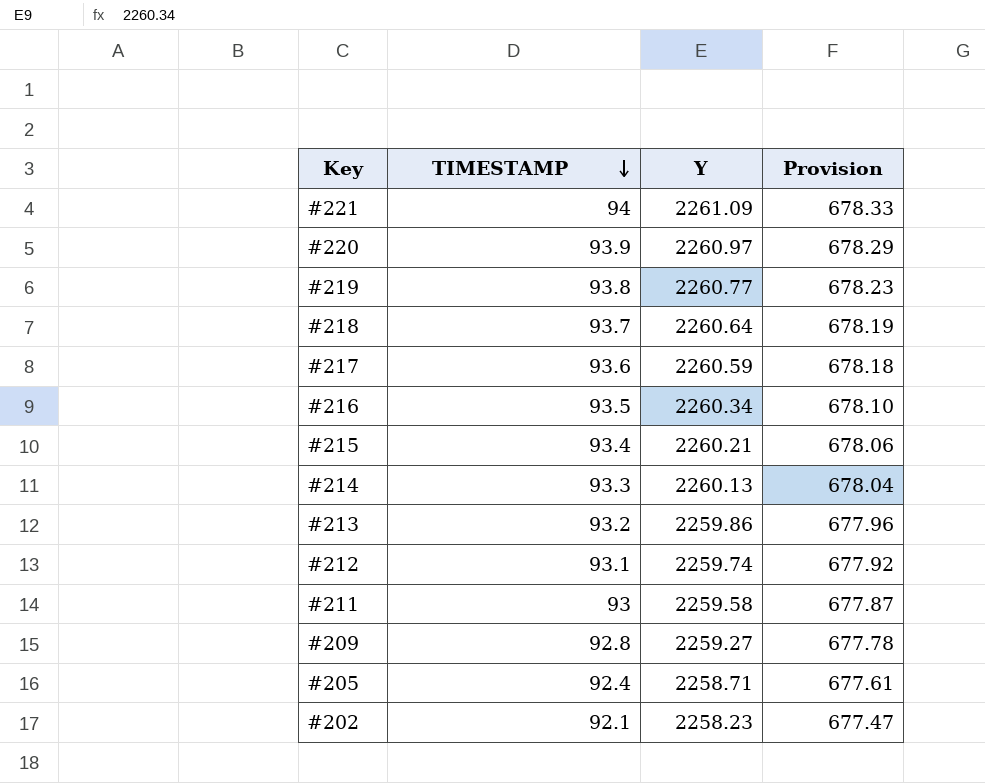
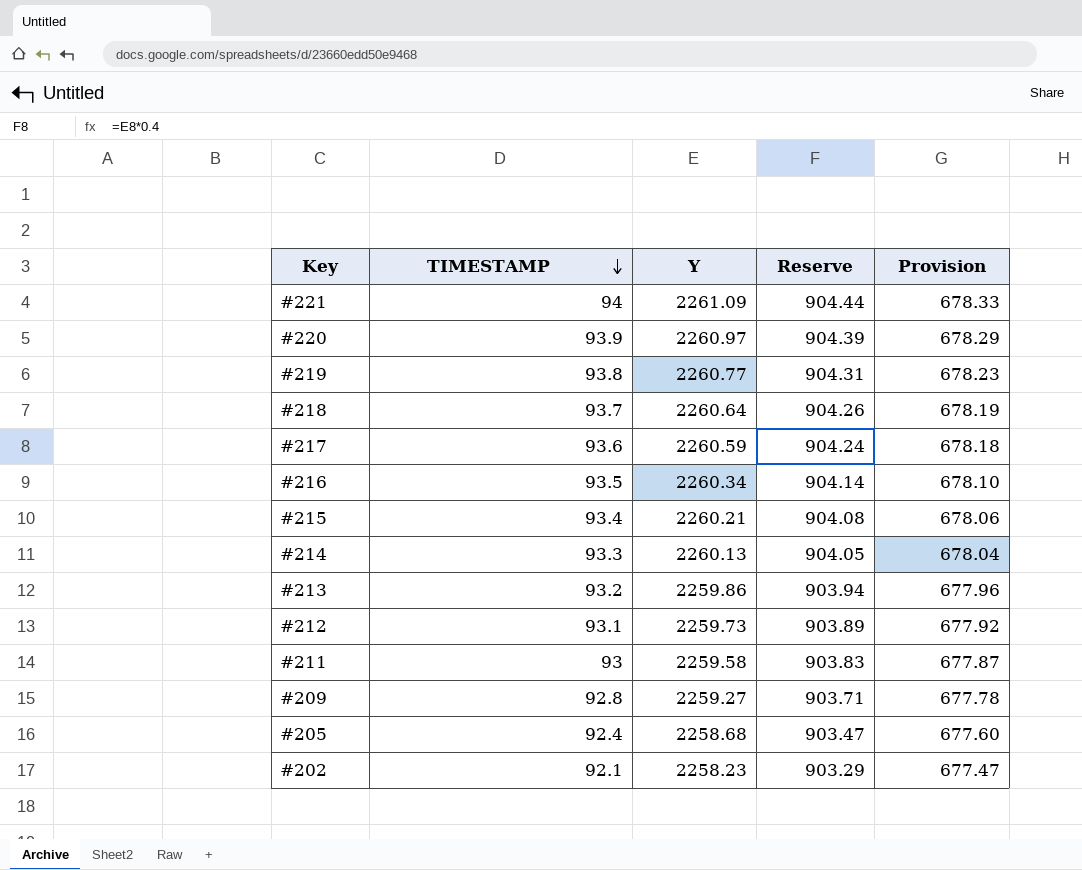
column Reserve | formula: none -> [Y] * 0.4
#212 | Y: 2259.74 -> 2259.73
#205 | Y: 2258.71 -> 2258.68
#205 | Provision: 677.61 -> 677.60

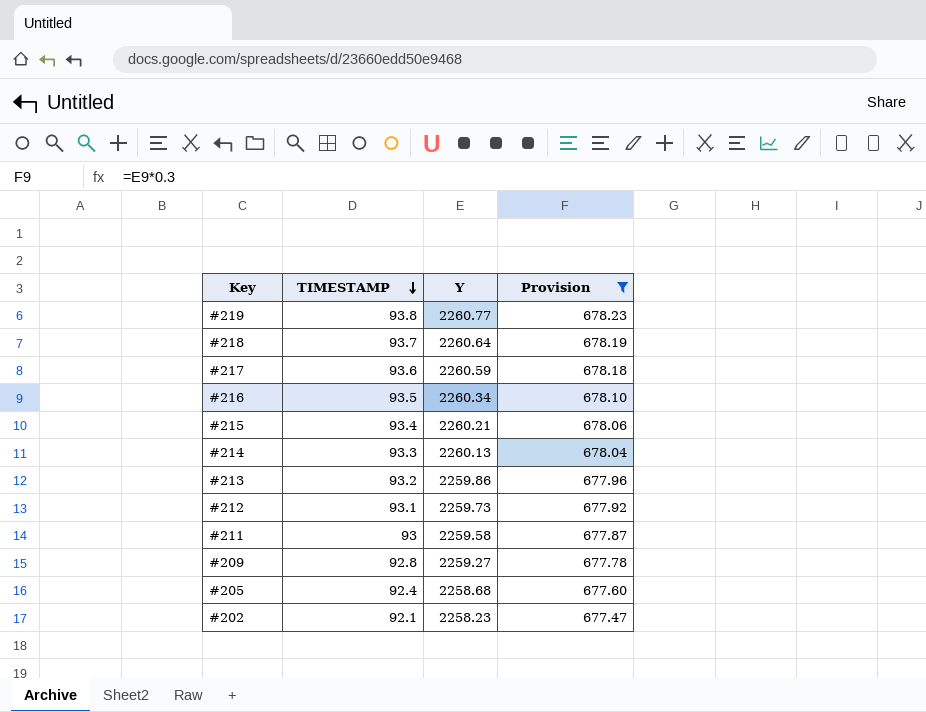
filter: none -> Provision <= 678.23
column Reserve | formula: [Y] * 0.4 -> none

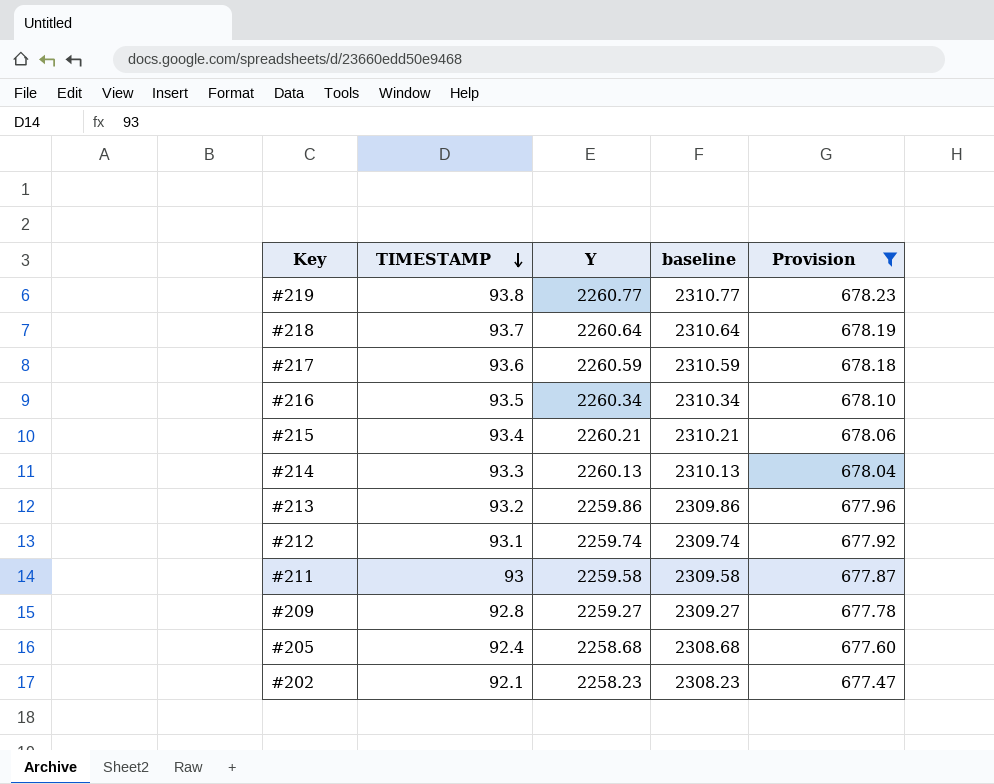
column baseline | formula: none -> [Y] + 50
#212 | Y: 2259.73 -> 2259.74

